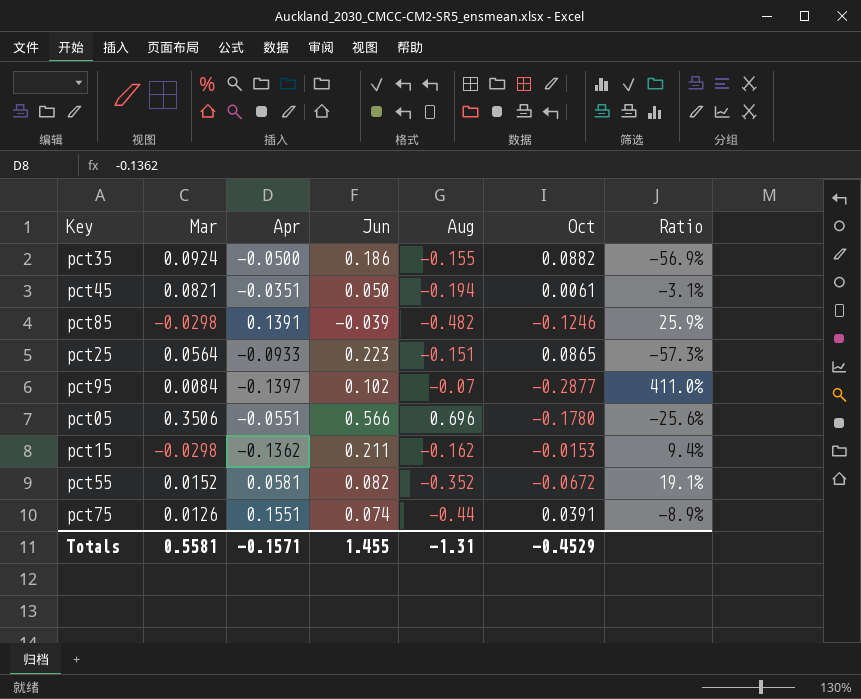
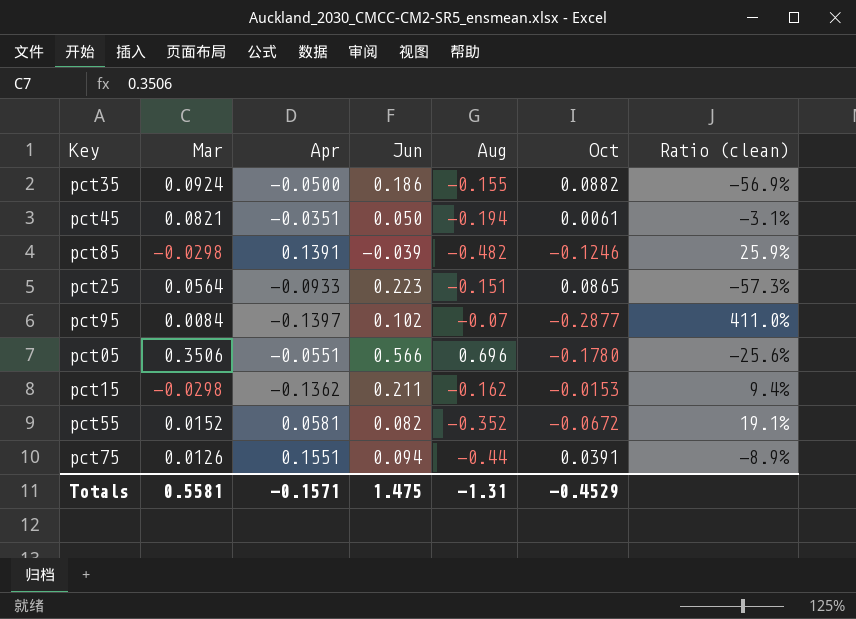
column name: Ratio -> Ratio (clean)
pct75 | Jun: 0.074 -> 0.094
Totals | Jun: 1.455 -> 1.475

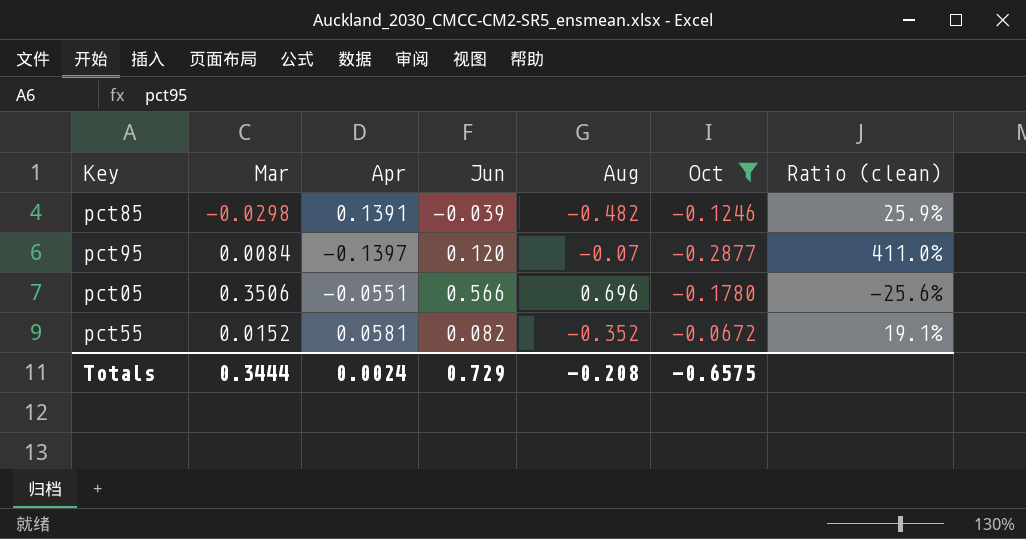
filter: none -> Oct <= -0.0672
pct95 | Jun: 0.102 -> 0.120
Totals | Mar: 0.5581 -> 0.3444
Totals | Apr: -0.1571 -> 0.0024
Totals | Jun: 1.475 -> 0.729
Totals | Aug: -1.31 -> -0.208
Totals | Oct: -0.4529 -> -0.6575

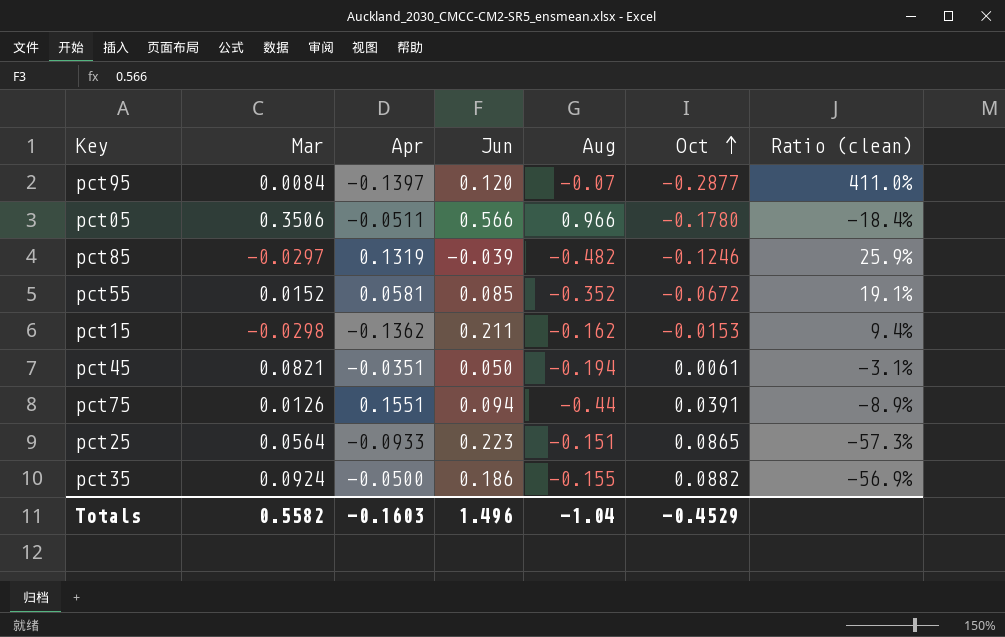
filter: Oct <= -0.0672 -> none
row order: none -> Oct ascending
pct05 | Apr: -0.0551 -> -0.0511
pct05 | Aug: 0.696 -> 0.966
pct05 | Ratio (clean): -25.6% -> -18.4%
pct85 | Mar: -0.0298 -> -0.0297
pct85 | Apr: 0.1391 -> 0.1319
pct55 | Jun: 0.082 -> 0.085
Totals | Mar: 0.3444 -> 0.5582
Totals | Apr: 0.0024 -> -0.1603
Totals | Jun: 0.729 -> 1.496
Totals | Aug: -0.208 -> -1.04
Totals | Oct: -0.6575 -> -0.4529

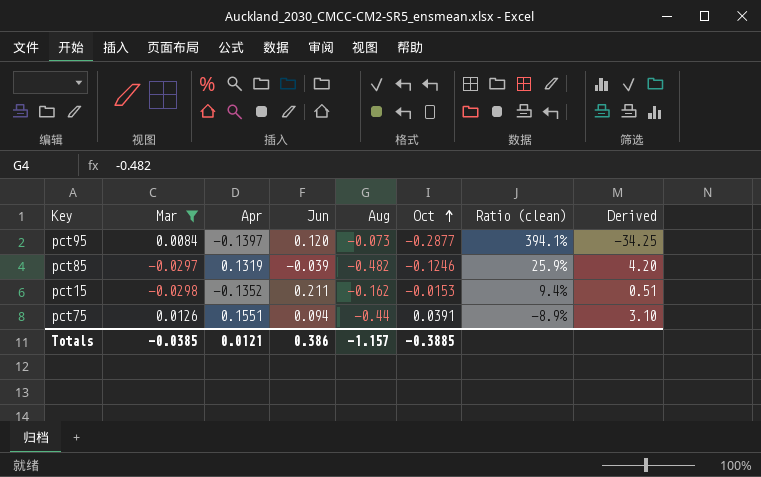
filter: none -> Mar <= 0.0126
column Derived | formula: none -> [Oct] / [Mar]
pct95 | Aug: -0.07 -> -0.073
pct95 | Ratio (clean): 411.0% -> 394.1%
pct15 | Apr: -0.1362 -> -0.1352
Totals | Mar: 0.5582 -> -0.0385
Totals | Apr: -0.1603 -> 0.0121
Totals | Jun: 1.496 -> 0.386
Totals | Aug: -1.04 -> -1.157
Totals | Oct: -0.4529 -> -0.3885

